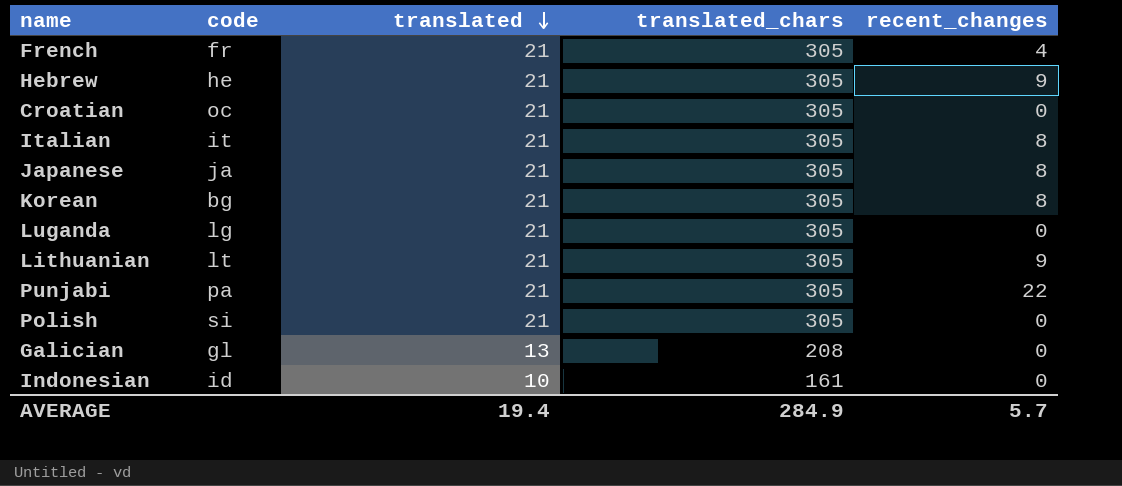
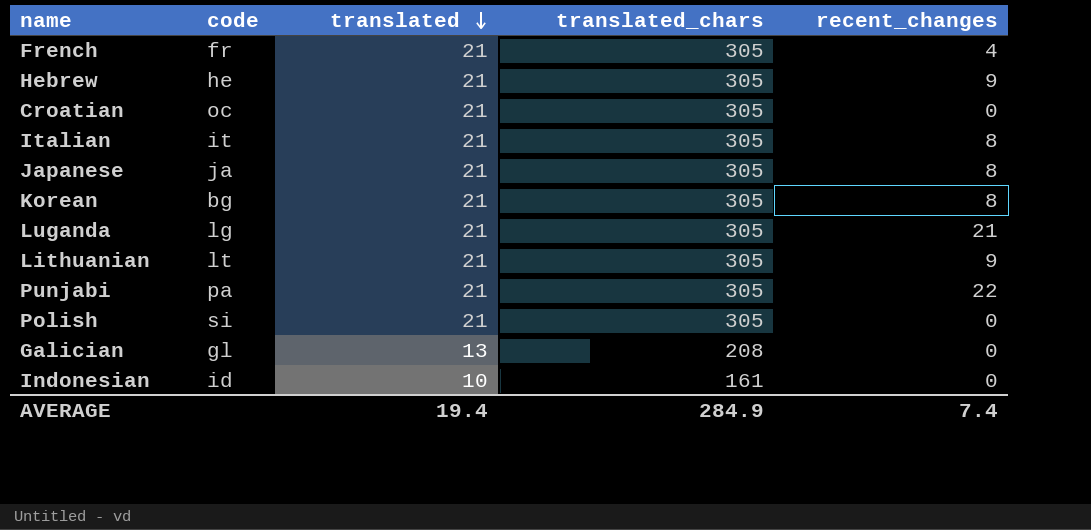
Luganda | recent_changes: 0 -> 21
AVERAGE | recent_changes: 5.7 -> 7.4

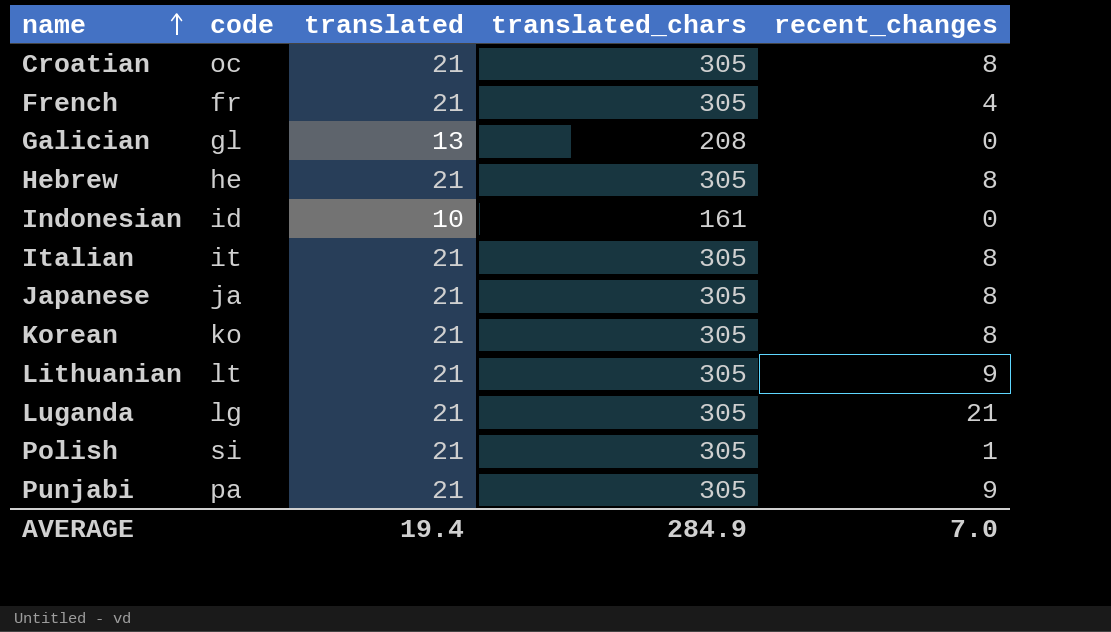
row order: translated descending -> name ascending
Croatian | recent_changes: 0 -> 8
Hebrew | recent_changes: 9 -> 8
Korean | code: bg -> ko
Polish | recent_changes: 0 -> 1
Punjabi | recent_changes: 22 -> 9
AVERAGE | recent_changes: 7.4 -> 7.0

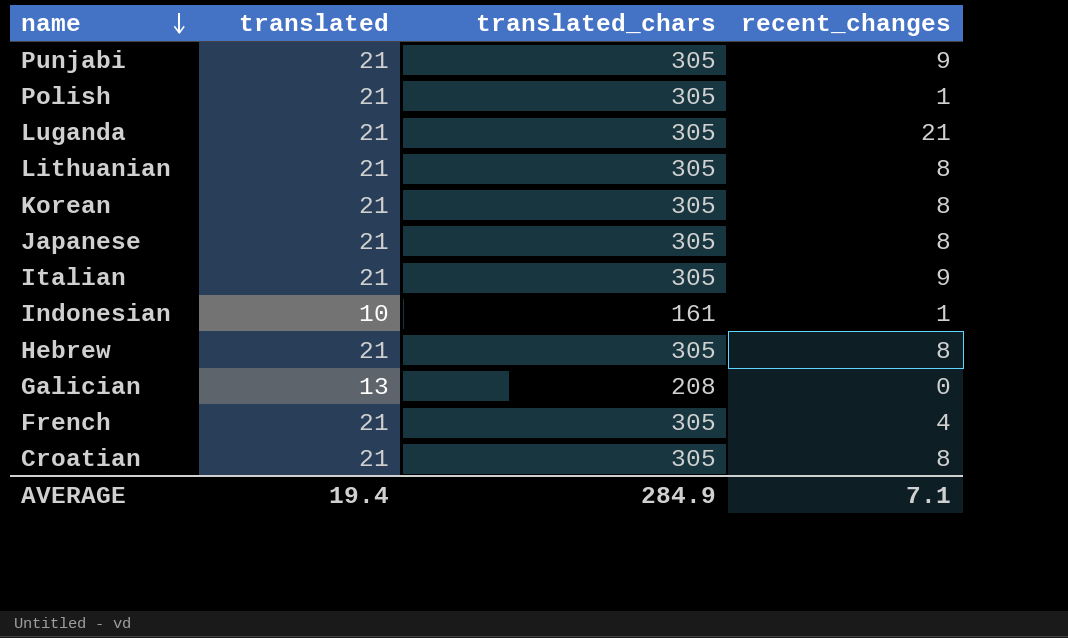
row order: name ascending -> name descending
column code | position: 2 -> none
Lithuanian | recent_changes: 9 -> 8
Italian | recent_changes: 8 -> 9
Indonesian | recent_changes: 0 -> 1
AVERAGE | recent_changes: 7.0 -> 7.1

